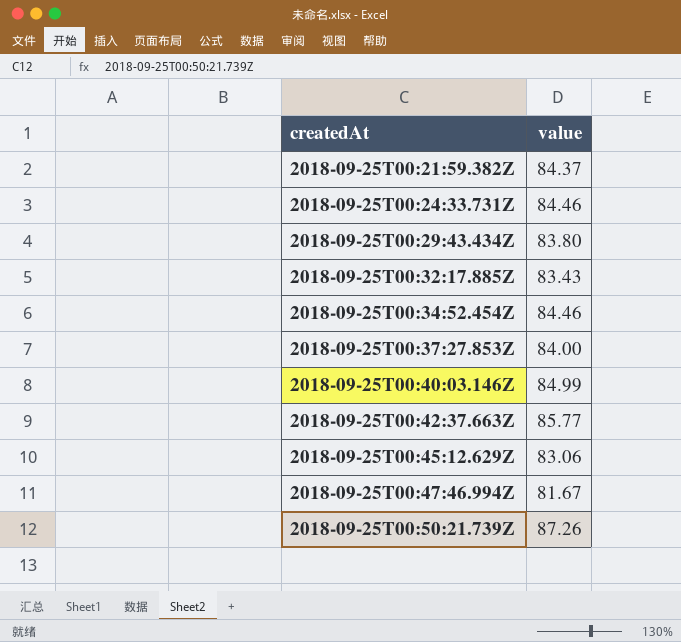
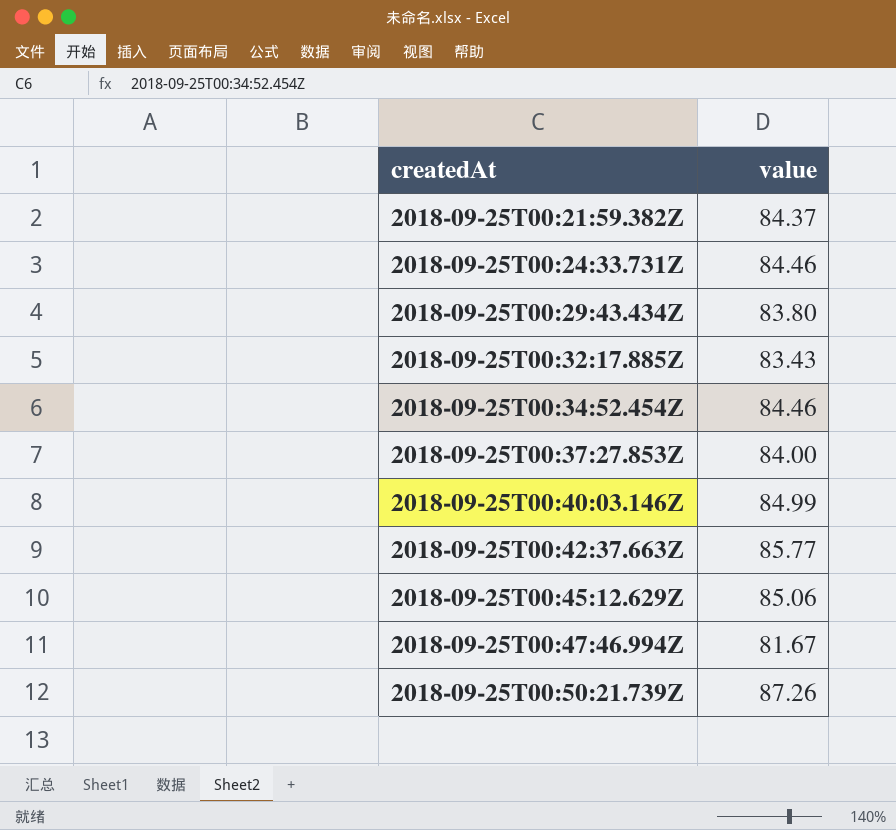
2018-09-25T00:45:12.629Z | value: 83.06 -> 85.06

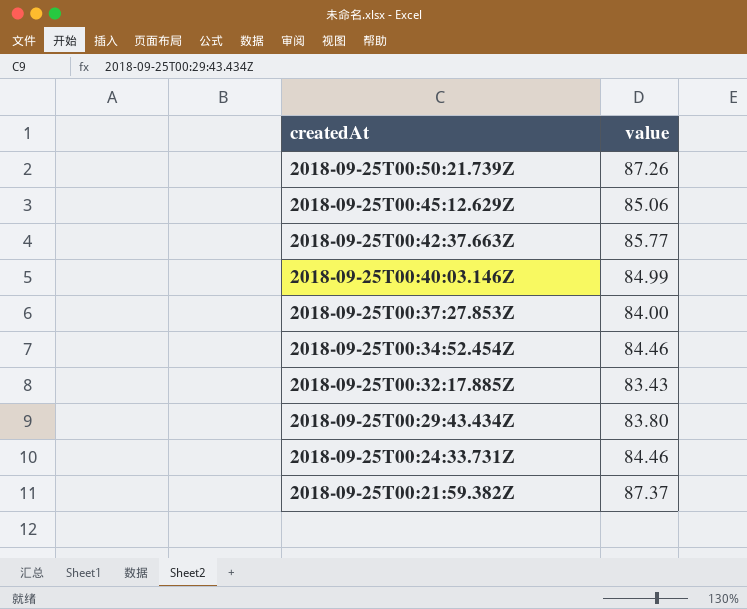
row order: createdAt ascending -> createdAt descending
row 2018-09-25T00:47:46.994Z: 81.67 -> none
2018-09-25T00:21:59.382Z | value: 84.37 -> 87.37

